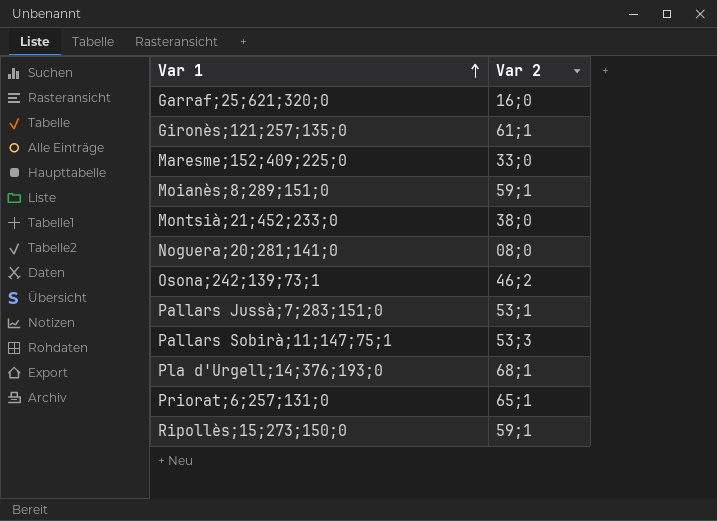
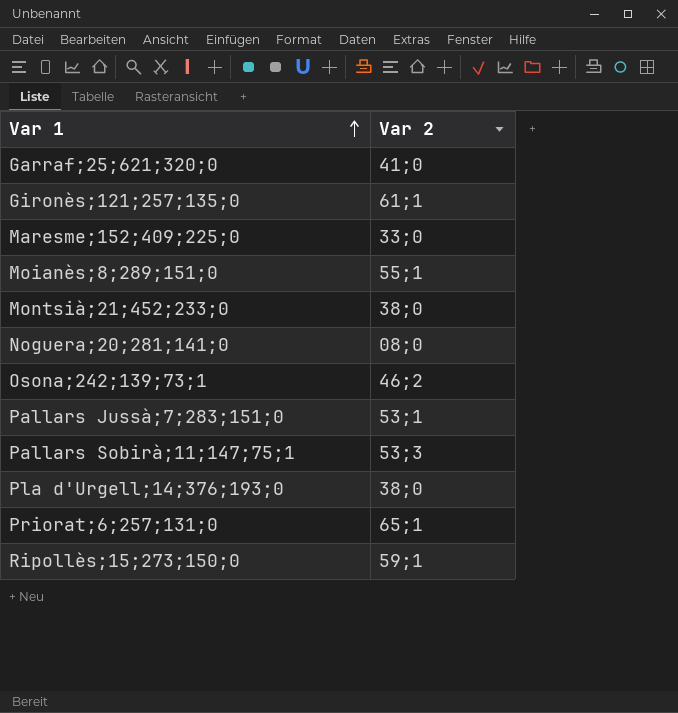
Garraf;25;621;320;0 | Var 2: 16;0 -> 41;0
Moianès;8;289;151;0 | Var 2: 59;1 -> 55;1
Pla d'Urgell;14;376;193;0 | Var 2: 68;1 -> 38;0

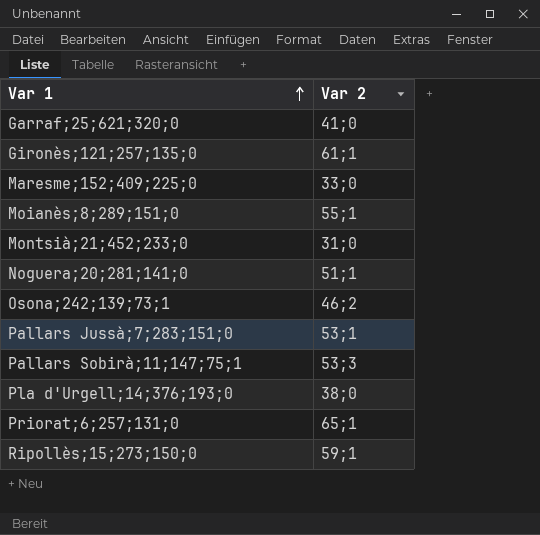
Montsià;21;452;233;0 | Var 2: 38;0 -> 31;0
Noguera;20;281;141;0 | Var 2: 08;0 -> 51;1

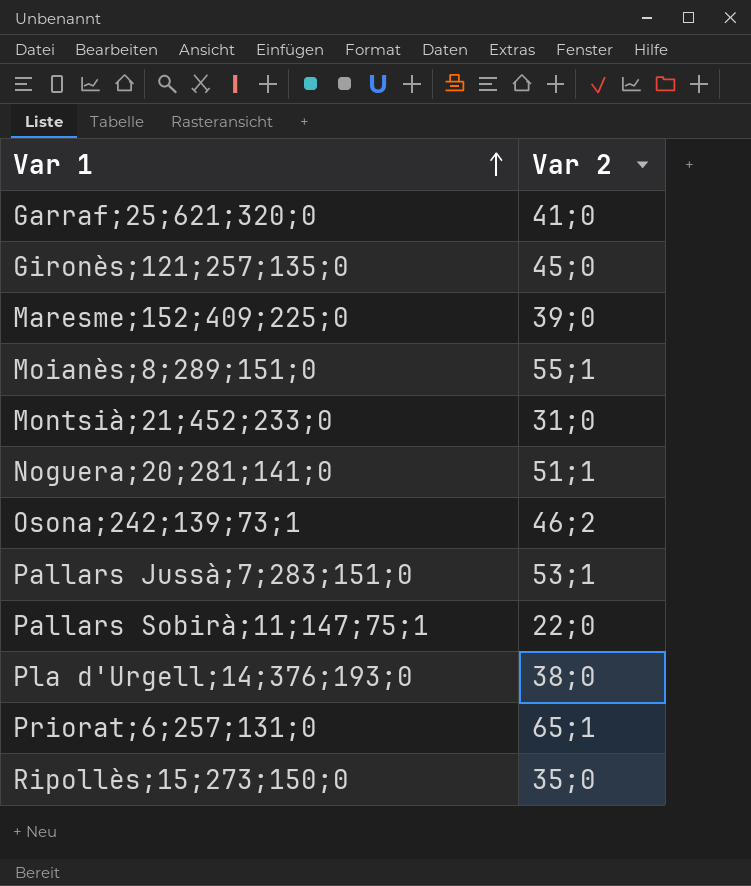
Gironès;121;257;135;0 | Var 2: 61;1 -> 45;0
Maresme;152;409;225;0 | Var 2: 33;0 -> 39;0
Pallars Sobirà;11;147;75;1 | Var 2: 53;3 -> 22;0
Ripollès;15;273;150;0 | Var 2: 59;1 -> 35;0

